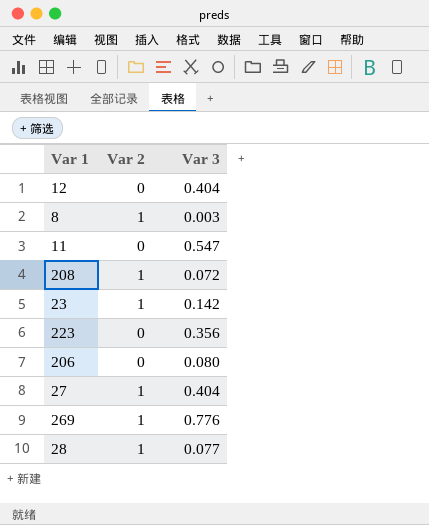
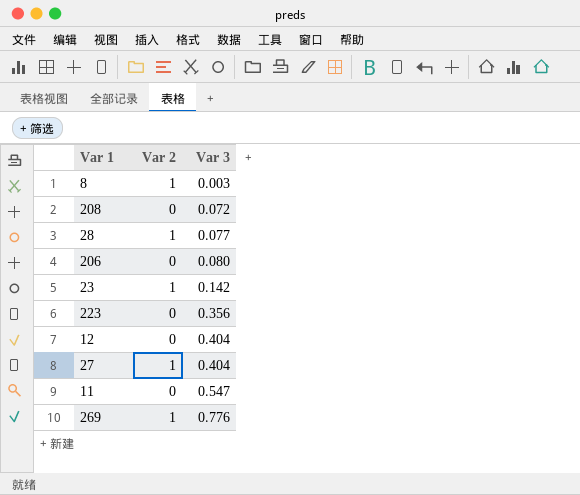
row order: none -> Var 3 ascending
208 | Var 2: 1 -> 0

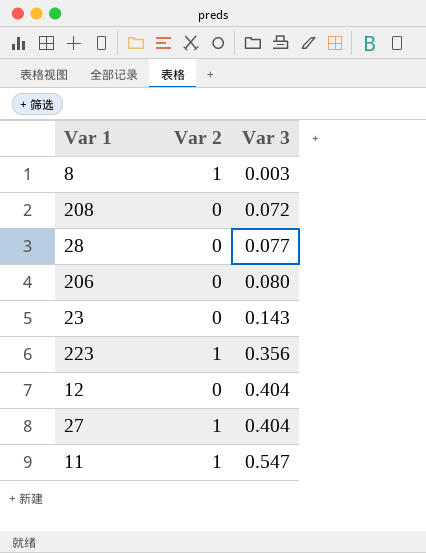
row 269: 1 | 0.776 -> none
28 | Var 2: 1 -> 0
23 | Var 2: 1 -> 0
23 | Var 3: 0.142 -> 0.143
223 | Var 2: 0 -> 1
11 | Var 2: 0 -> 1

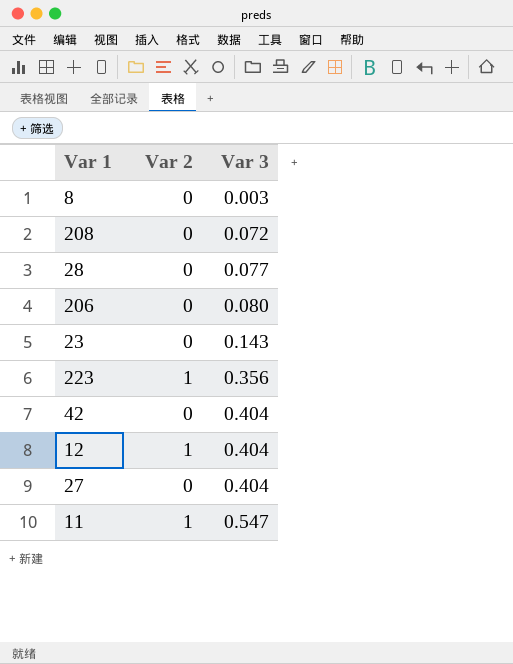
8 | Var 2: 1 -> 0
row 42: none -> 0 | 0.404
12 | Var 2: 0 -> 1
27 | Var 2: 1 -> 0

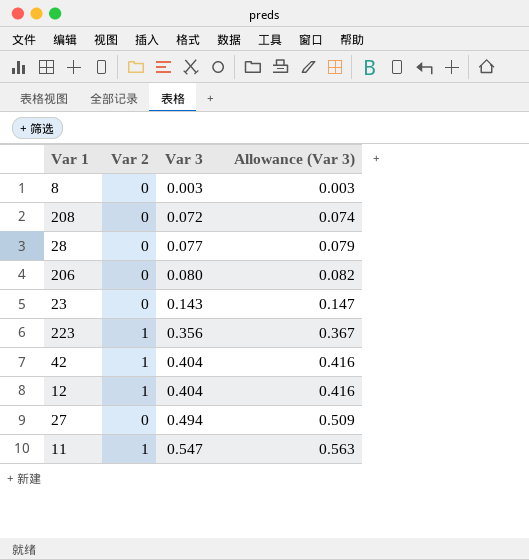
column Allowance (Var 3) | formula: none -> [Var 3] * 1.03
42 | Var 2: 0 -> 1
27 | Var 3: 0.404 -> 0.494

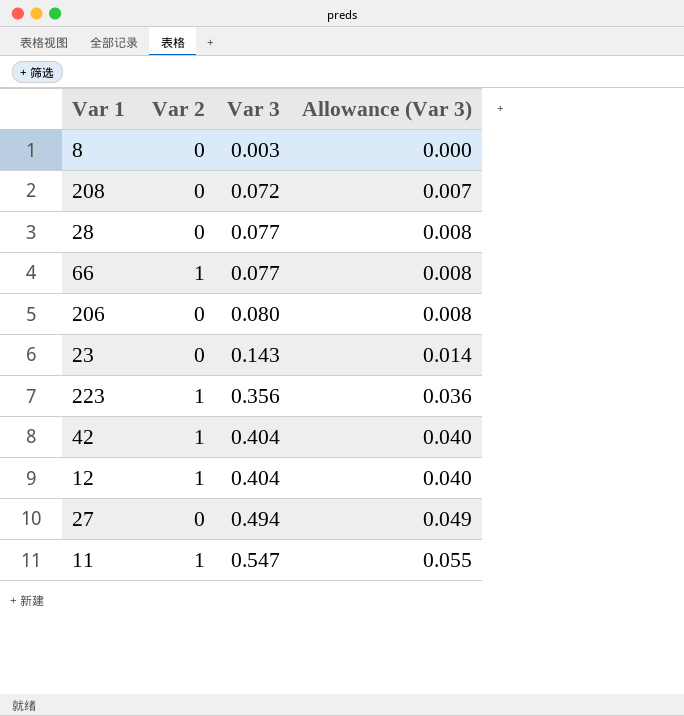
column Allowance (Var 3) | formula: [Var 3] * 1.03 -> [Var 3] * 0.1
row 66: none -> 1 | 0.077 | 0.008

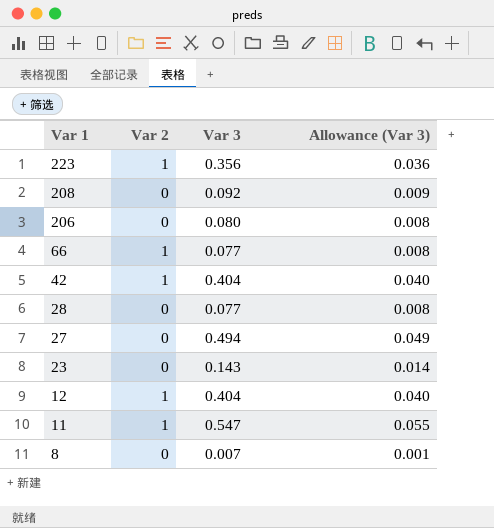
row order: Var 3 ascending -> Var 1 descending
208 | Var 3: 0.072 -> 0.092
208 | Allowance (Var 3): 0.007 -> 0.009
8 | Var 3: 0.003 -> 0.007
8 | Allowance (Var 3): 0.000 -> 0.001

